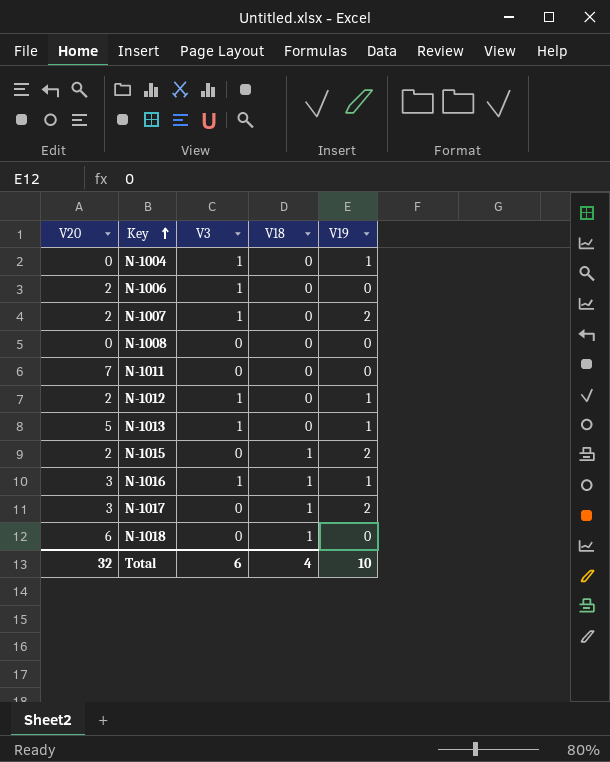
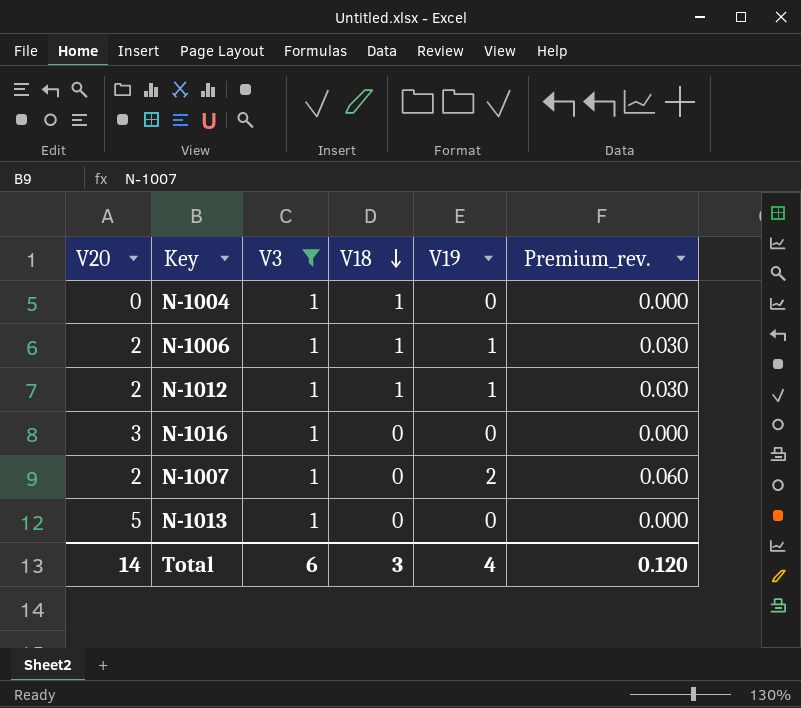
filter: none -> V3 = 1
row order: Key ascending -> V18 descending
column Premium_rev. | formula: none -> [V19] * 0.03
N-1004 | V18: 0 -> 1
N-1004 | V19: 1 -> 0
N-1006 | V18: 0 -> 1
N-1006 | V19: 0 -> 1
N-1012 | V18: 0 -> 1
N-1016 | V18: 1 -> 0
N-1016 | V19: 1 -> 0
N-1013 | V19: 1 -> 0
Total | V20: 32 -> 14
Total | V18: 4 -> 3
Total | V19: 10 -> 4

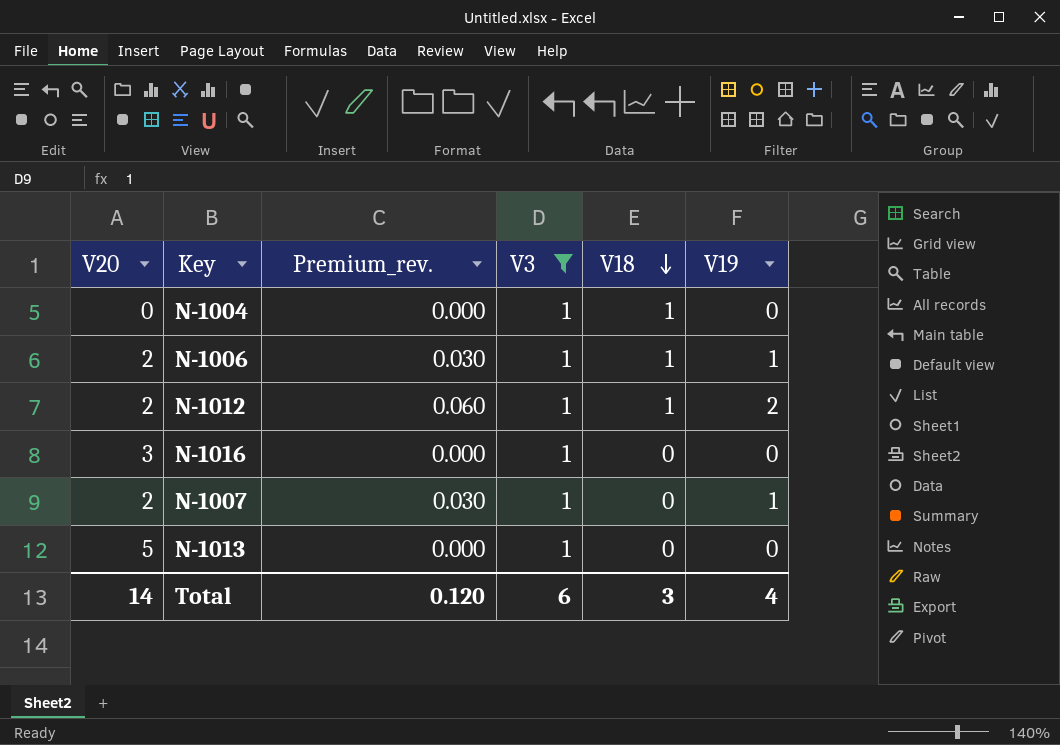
column Premium_rev. | position: 6 -> 3
N-1012 | Premium_rev.: 0.030 -> 0.060
N-1012 | V19: 1 -> 2
N-1007 | Premium_rev.: 0.060 -> 0.030
N-1007 | V19: 2 -> 1

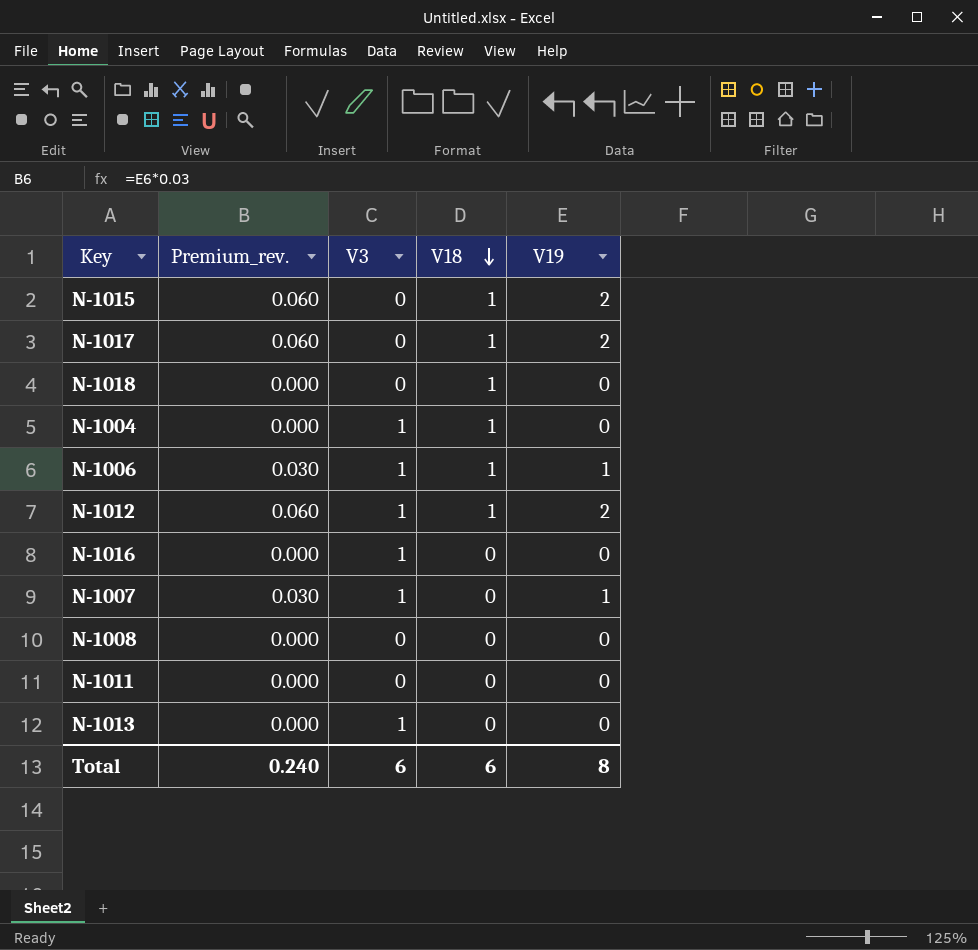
filter: V3 = 1 -> none
column V20 | position: 1 -> none
Total | Premium_rev.: 0.120 -> 0.240
Total | V18: 3 -> 6
Total | V19: 4 -> 8

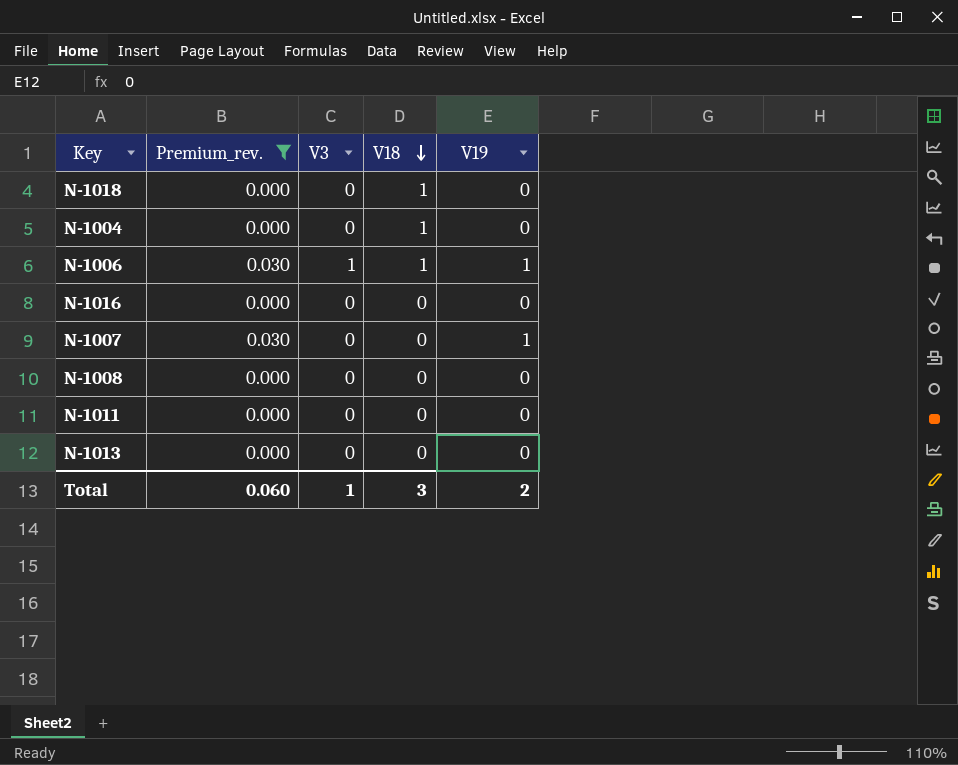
filter: none -> Premium_rev. != 0.060
N-1004 | V3: 1 -> 0
N-1016 | V3: 1 -> 0
N-1007 | V3: 1 -> 0
N-1013 | V3: 1 -> 0
Total | Premium_rev.: 0.240 -> 0.060
Total | V3: 6 -> 1
Total | V18: 6 -> 3
Total | V19: 8 -> 2

